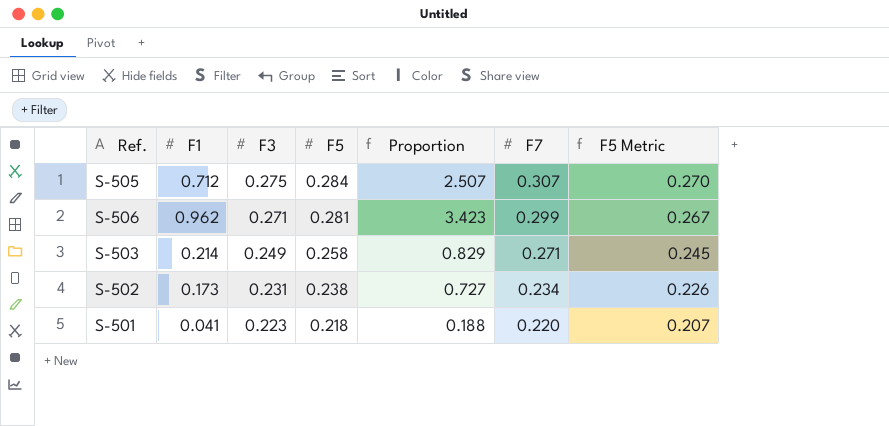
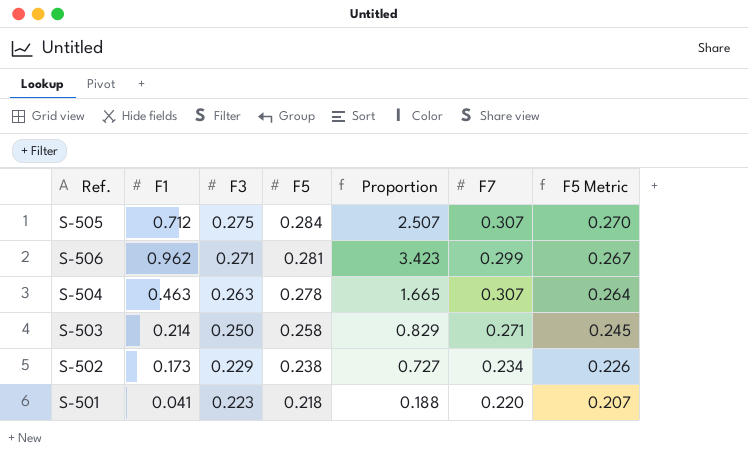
row S-504: none -> 0.463 | 0.263 | 0.278 | 1.665 | 0.307 | 0.264
S-503 | F3: 0.249 -> 0.250
S-502 | F3: 0.231 -> 0.229

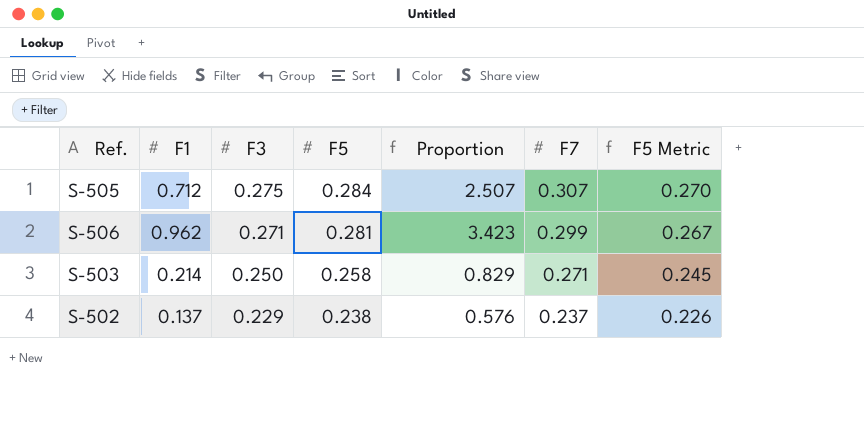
row S-504: 0.463 | 0.263 | 0.278 | 1.665 | 0.307 | 0.264 -> none
row S-501: 0.041 | 0.223 | 0.218 | 0.188 | 0.220 | 0.207 -> none
S-502 | F1: 0.173 -> 0.137
S-502 | Proportion: 0.727 -> 0.576
S-502 | F7: 0.234 -> 0.237

